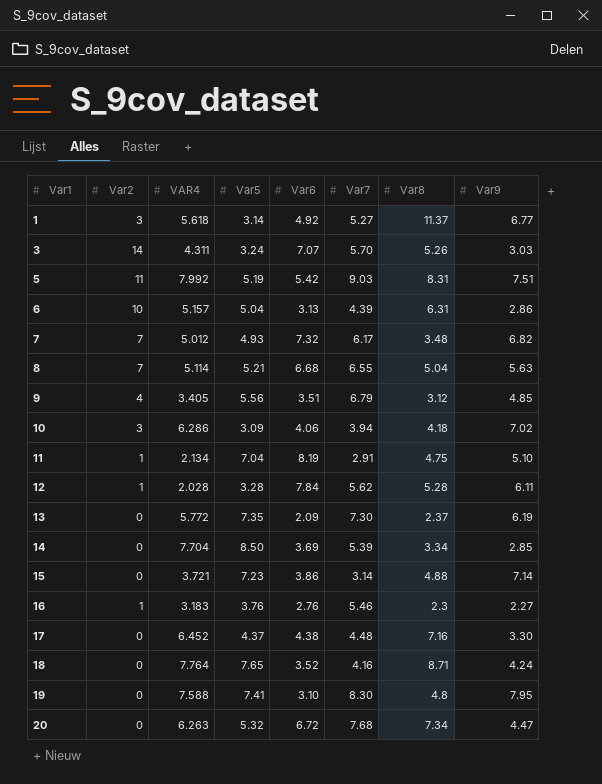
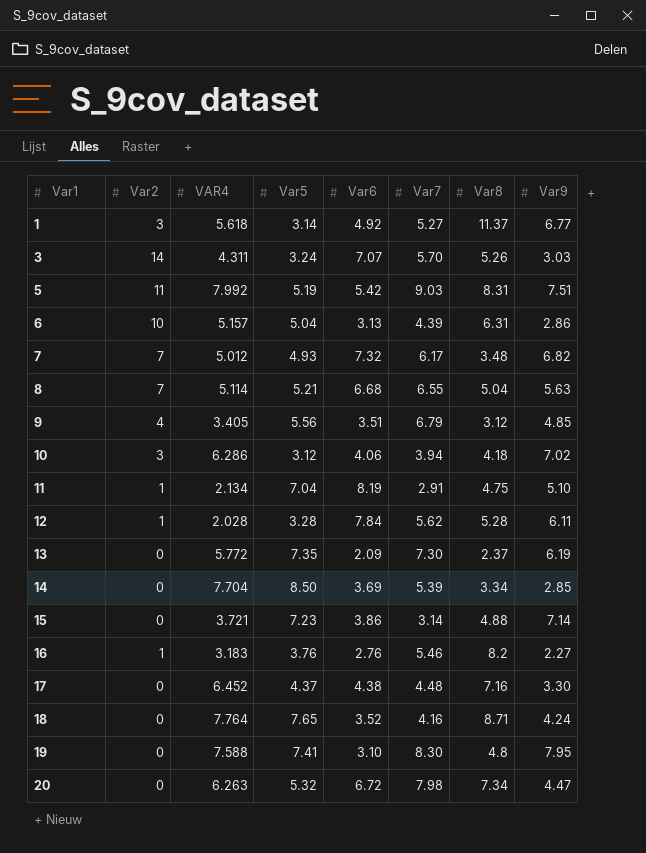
10 | Var5: 3.09 -> 3.12
16 | Var8: 2.3 -> 8.2
20 | Var7: 7.68 -> 7.98

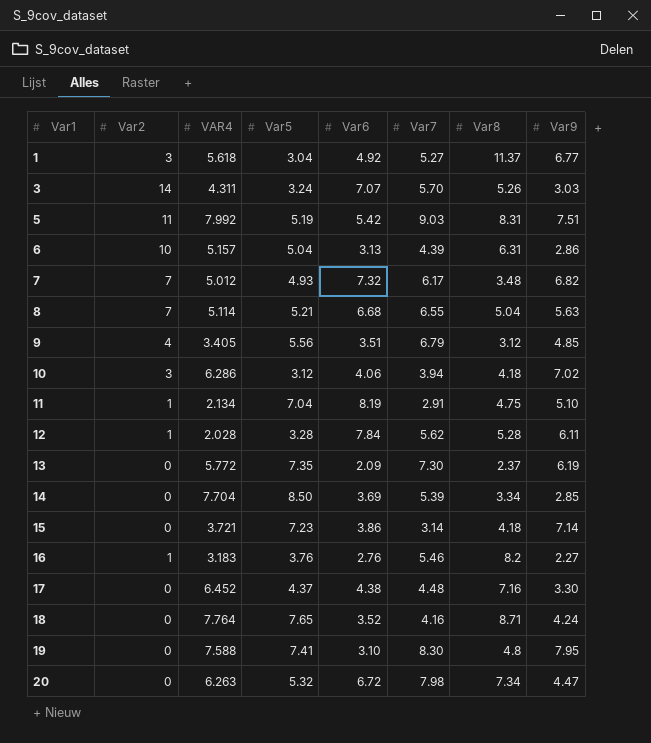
1 | Var5: 3.14 -> 3.04
15 | Var8: 4.88 -> 4.18

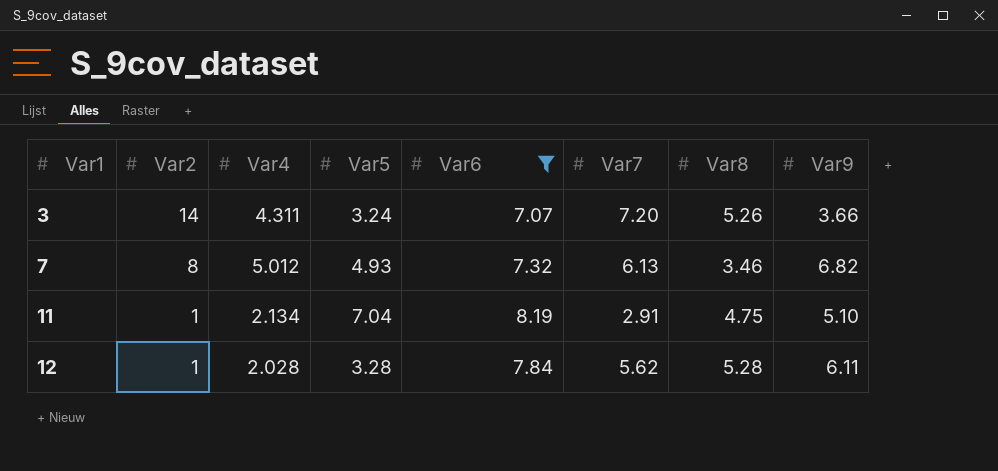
filter: none -> Var6 >= 7.07
column name: VAR4 -> Var4
3 | Var7: 5.70 -> 7.20
3 | Var9: 3.03 -> 3.66
7 | Var2: 7 -> 8
7 | Var7: 6.17 -> 6.13
7 | Var8: 3.48 -> 3.46

